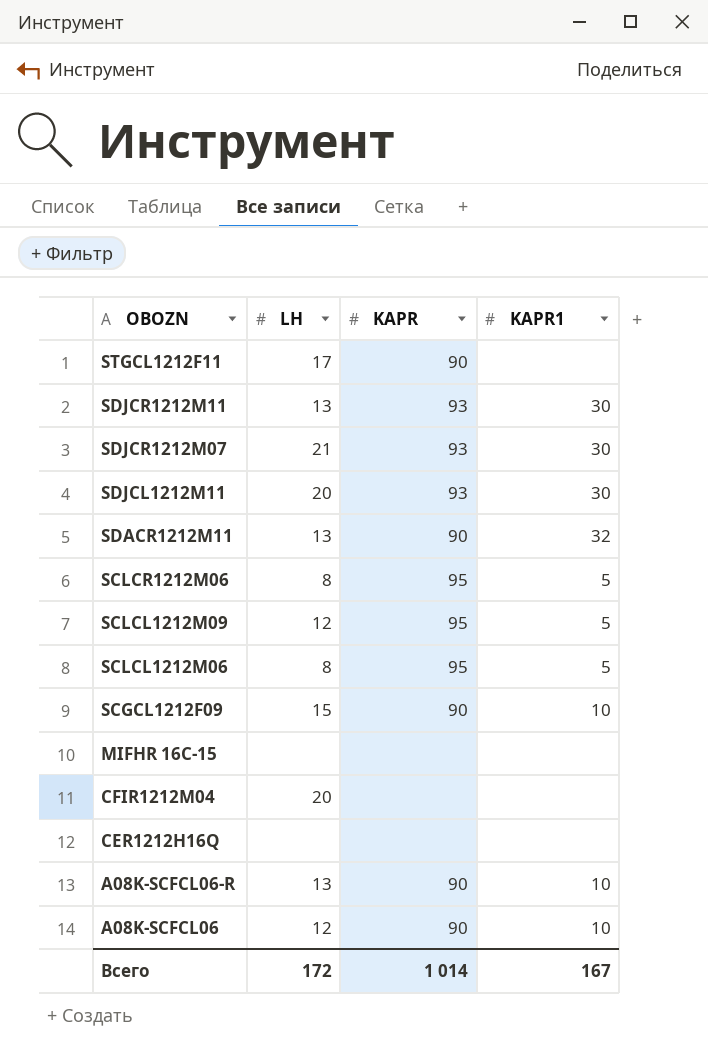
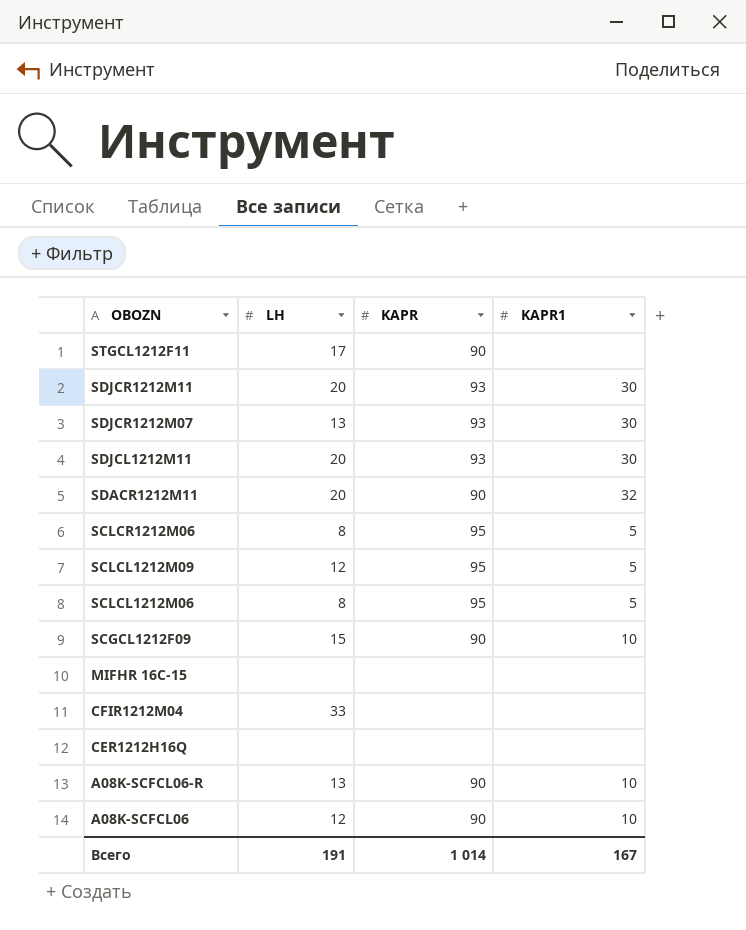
SDJCR1212M11 | LH: 13 -> 20
SDJCR1212M07 | LH: 21 -> 13
SDACR1212M11 | LH: 13 -> 20
CFIR1212M04 | LH: 20 -> 33
Всего | LH: 172 -> 191

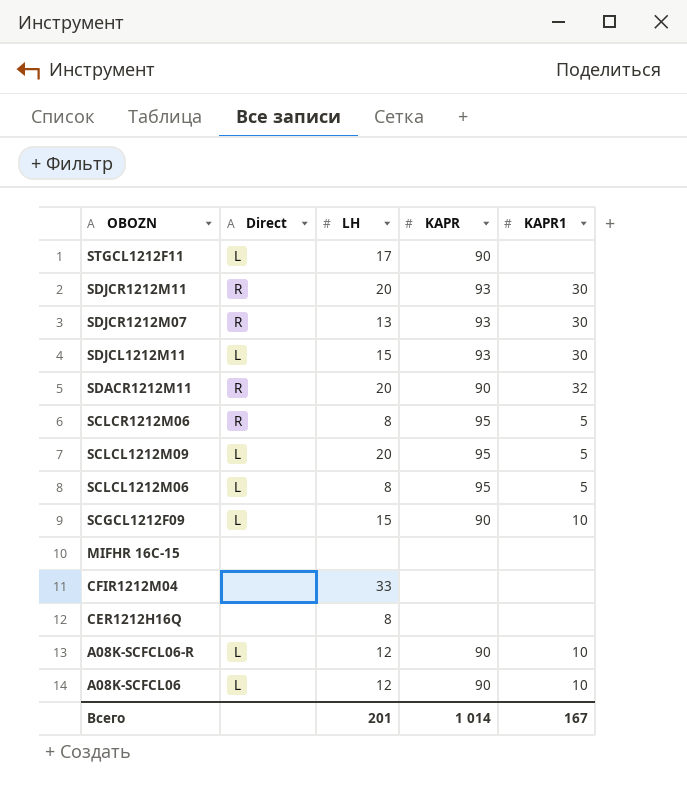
column Direct | position: none -> 2
SDJCL1212M11 | LH: 20 -> 15
SCLCL1212M09 | LH: 12 -> 20
CER1212H16Q | LH: none -> 8
A08K-SCFCL06-R | LH: 13 -> 12
Всего | LH: 191 -> 201

